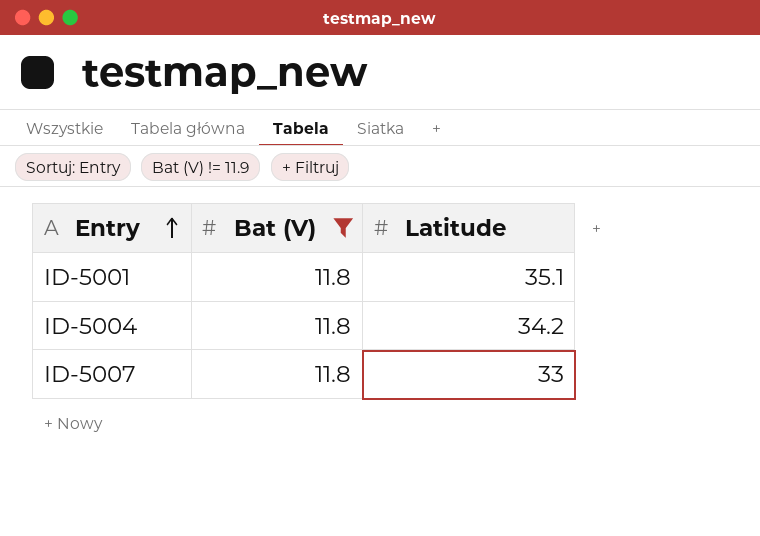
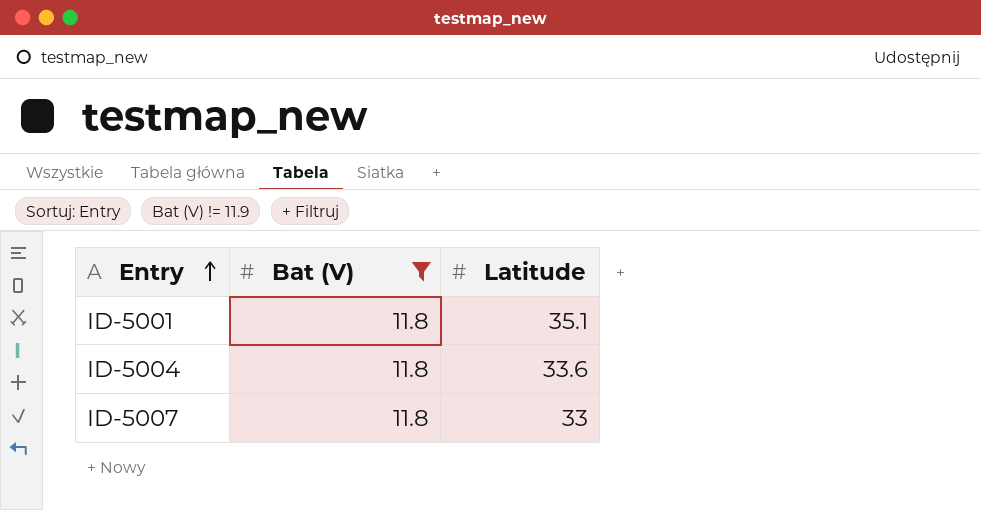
ID-5004 | Latitude: 34.2 -> 33.6

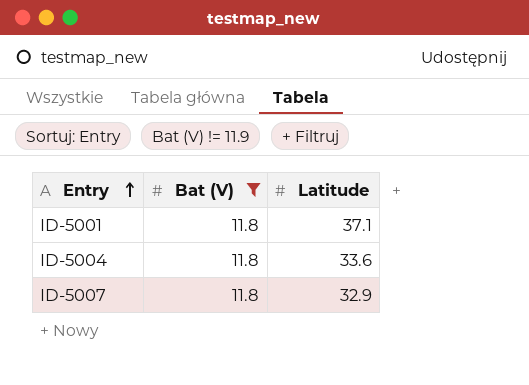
ID-5001 | Latitude: 35.1 -> 37.1
ID-5007 | Latitude: 33 -> 32.9

